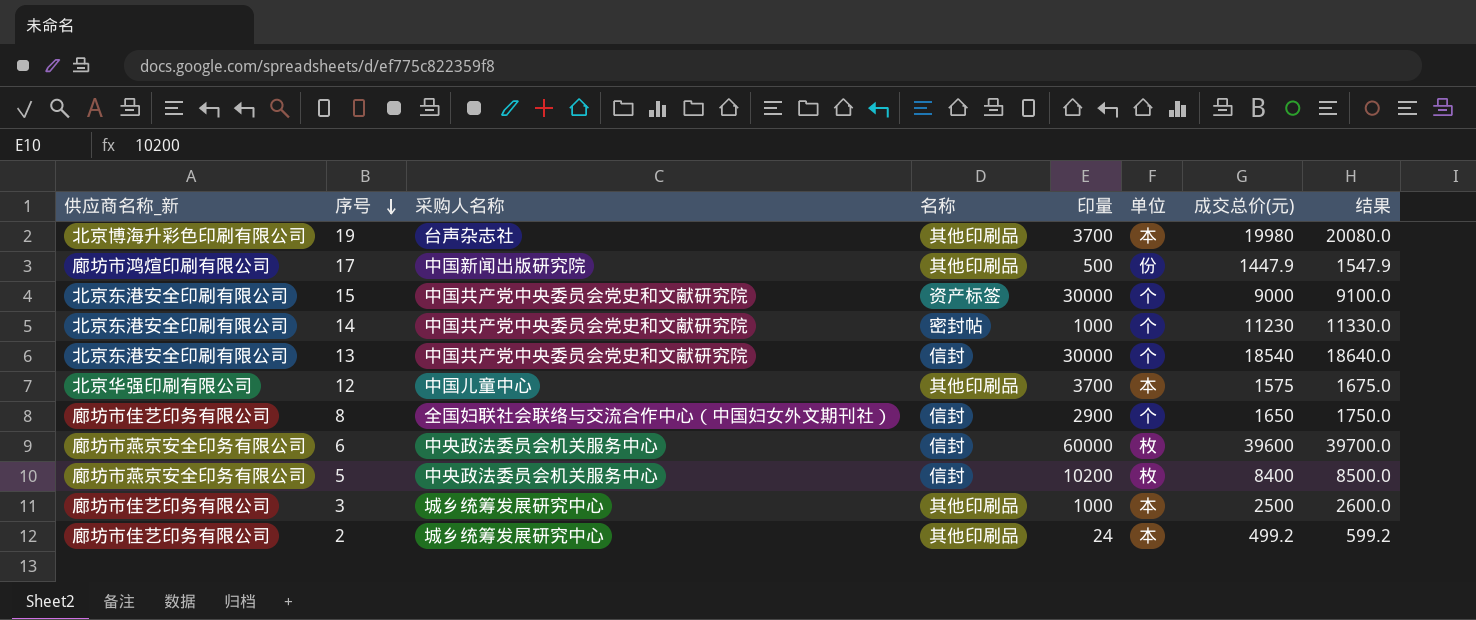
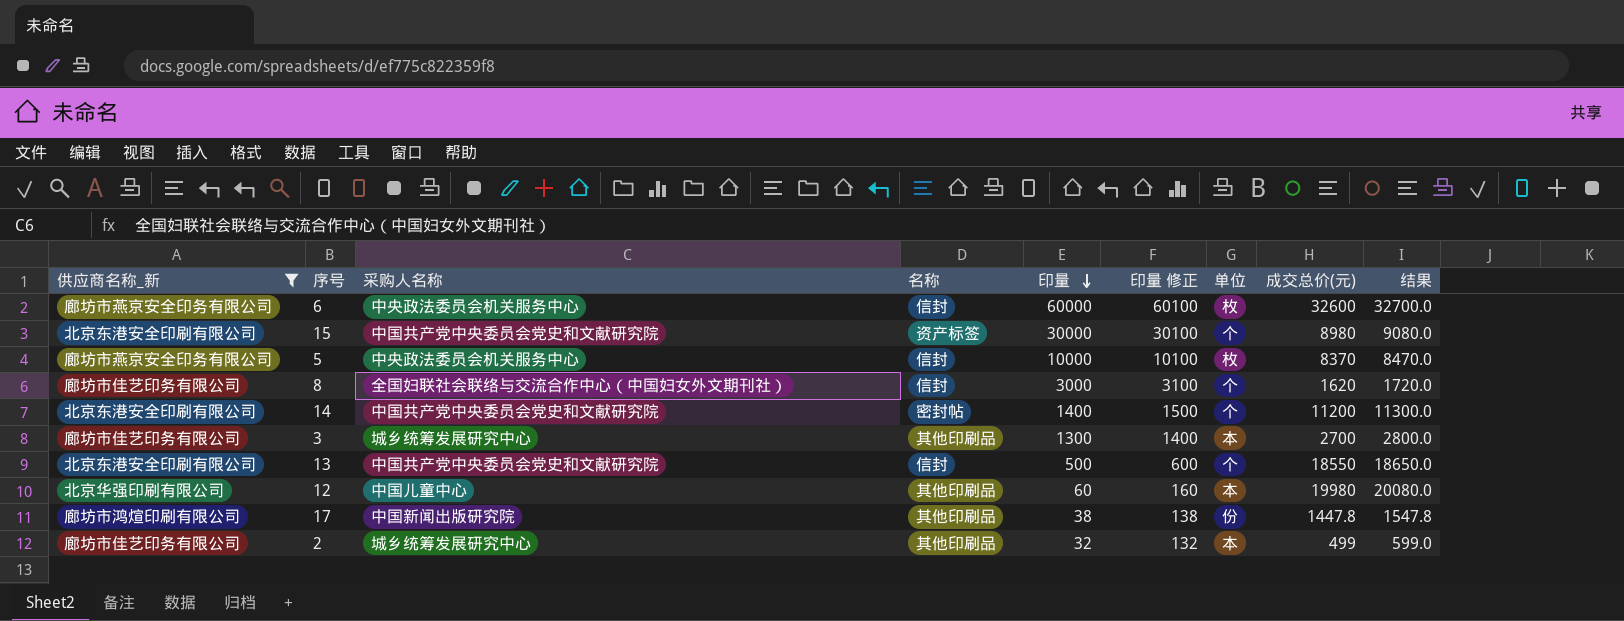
filter: none -> 供应商名称_新 != 北京博海升彩色印刷有限公司
row order: 序号 descending -> 印量 descending
column 印量 修正 | formula: none -> [印量] + 100
6 | 成交总价(元): 39600 -> 32600
6 | 结果: 39700.0 -> 32700.0
15 | 成交总价(元): 9000 -> 8980
15 | 结果: 9100.0 -> 9080.0
5 | 印量: 10200 -> 10000
5 | 成交总价(元): 8400 -> 8370
5 | 结果: 8500.0 -> 8470.0
8 | 印量: 2900 -> 3000
8 | 成交总价(元): 1650 -> 1620
8 | 结果: 1750.0 -> 1720.0
14 | 印量: 1000 -> 1400
14 | 成交总价(元): 11230 -> 11200
14 | 结果: 11330.0 -> 11300.0
3 | 印量: 1000 -> 1300
3 | 成交总价(元): 2500 -> 2700
3 | 结果: 2600.0 -> 2800.0
13 | 印量: 30000 -> 500
13 | 成交总价(元): 18540 -> 18550
13 | 结果: 18640.0 -> 18650.0
12 | 印量: 3700 -> 60
12 | 成交总价(元): 1575 -> 19980
12 | 结果: 1675.0 -> 20080.0
17 | 印量: 500 -> 38
17 | 成交总价(元): 1447.9 -> 1447.8
17 | 结果: 1547.9 -> 1547.8
2 | 印量: 24 -> 32
2 | 成交总价(元): 499.2 -> 499
2 | 结果: 599.2 -> 599.0

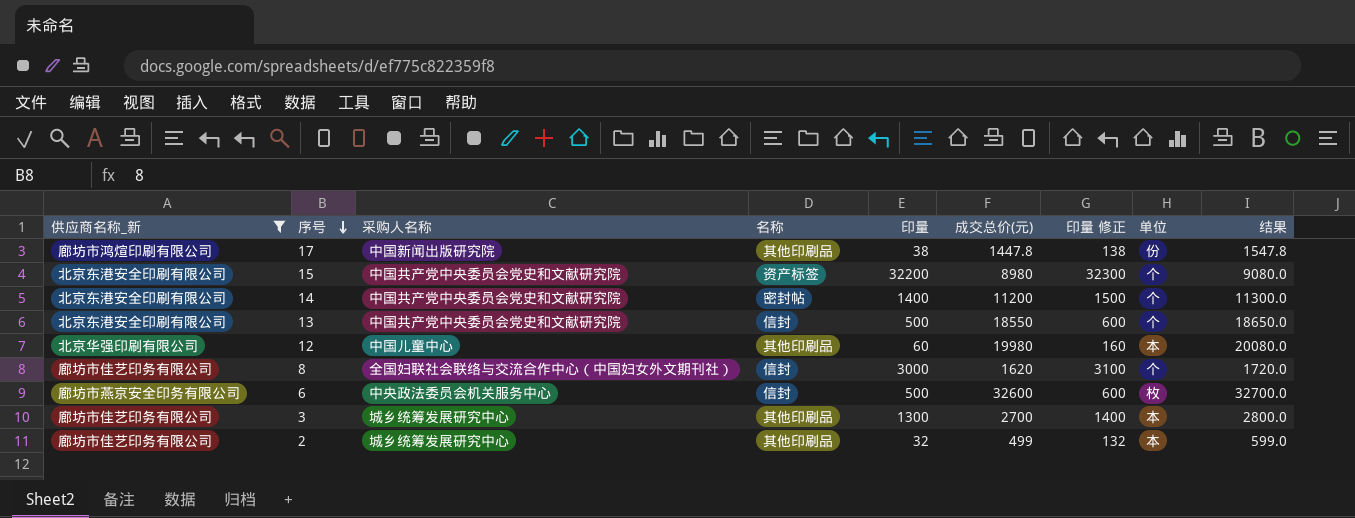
row order: 印量 descending -> 序号 descending
column 成交总价(元) | position: 8 -> 6
row 5: 廊坊市燕京安全印务有限公司 | 中央政法委员会机关服务中心 | 信封 | 10000 | 10100 | 枚 | 8370 | 8470.0 -> none
15 | 印量: 30000 -> 32200
15 | 印量 修正: 30100 -> 32300
6 | 印量: 60000 -> 500
6 | 印量 修正: 60100 -> 600

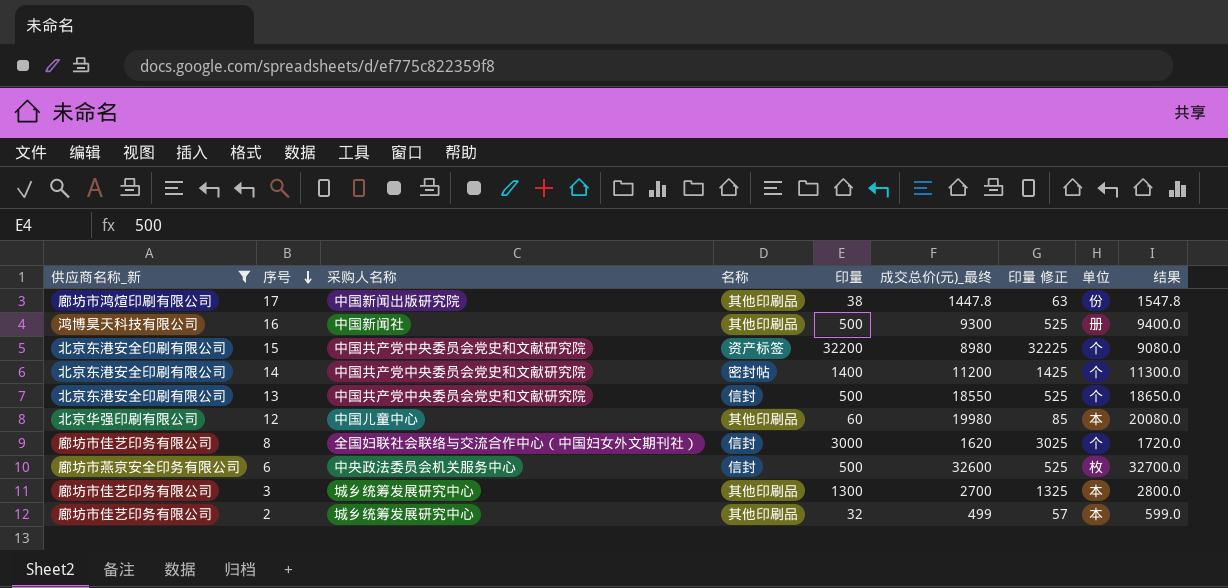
column name: 成交总价(元) -> 成交总价(元)_最终
column 印量 修正 | formula: [印量] + 100 -> [印量] + 25
row 16: none -> 鸿博昊天科技有限公司 | 中国新闻社 | 其他印刷品 | 500 | 9300 | 525 | 册 | 9400.0

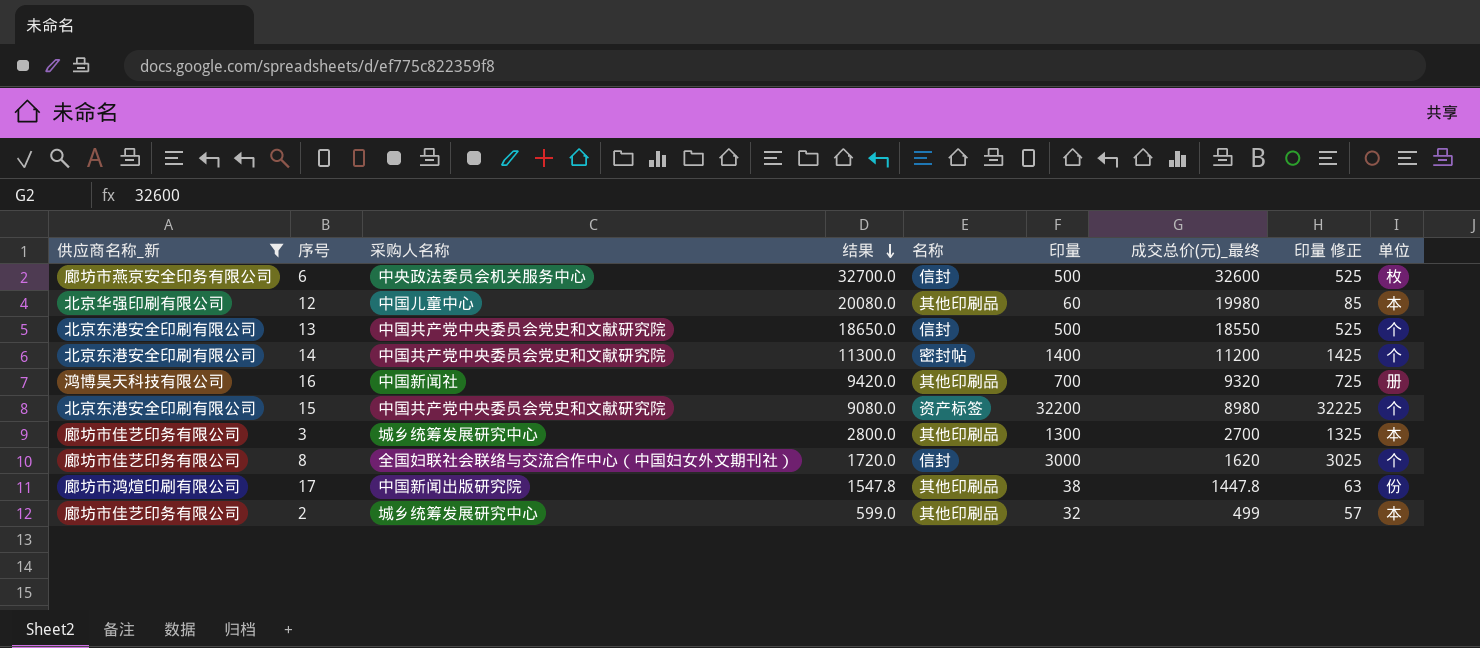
row order: 序号 descending -> 结果 descending
column 结果 | position: 9 -> 4
16 | 结果: 9400.0 -> 9420.0
16 | 印量: 500 -> 700
16 | 成交总价(元)_最终: 9300 -> 9320
16 | 印量 修正: 525 -> 725

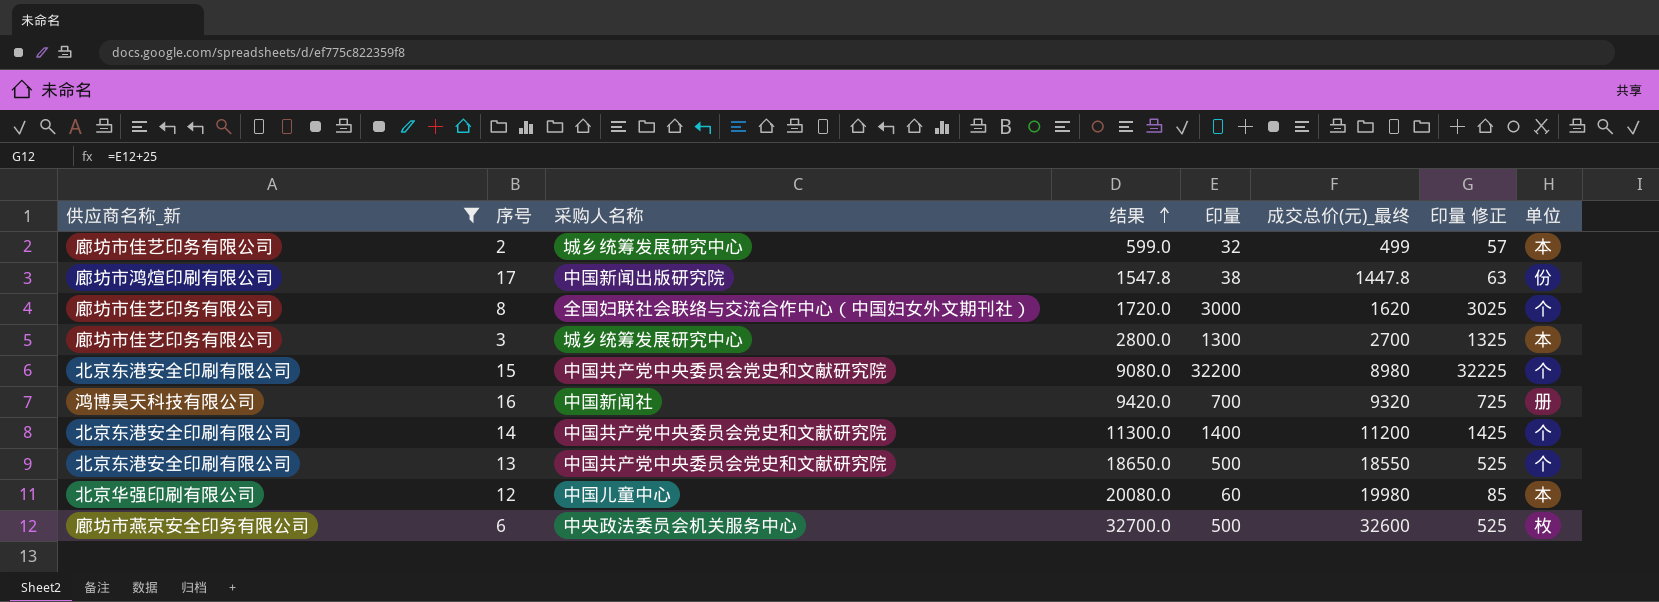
row order: 结果 descending -> 结果 ascending
column 名称 | position: 5 -> none

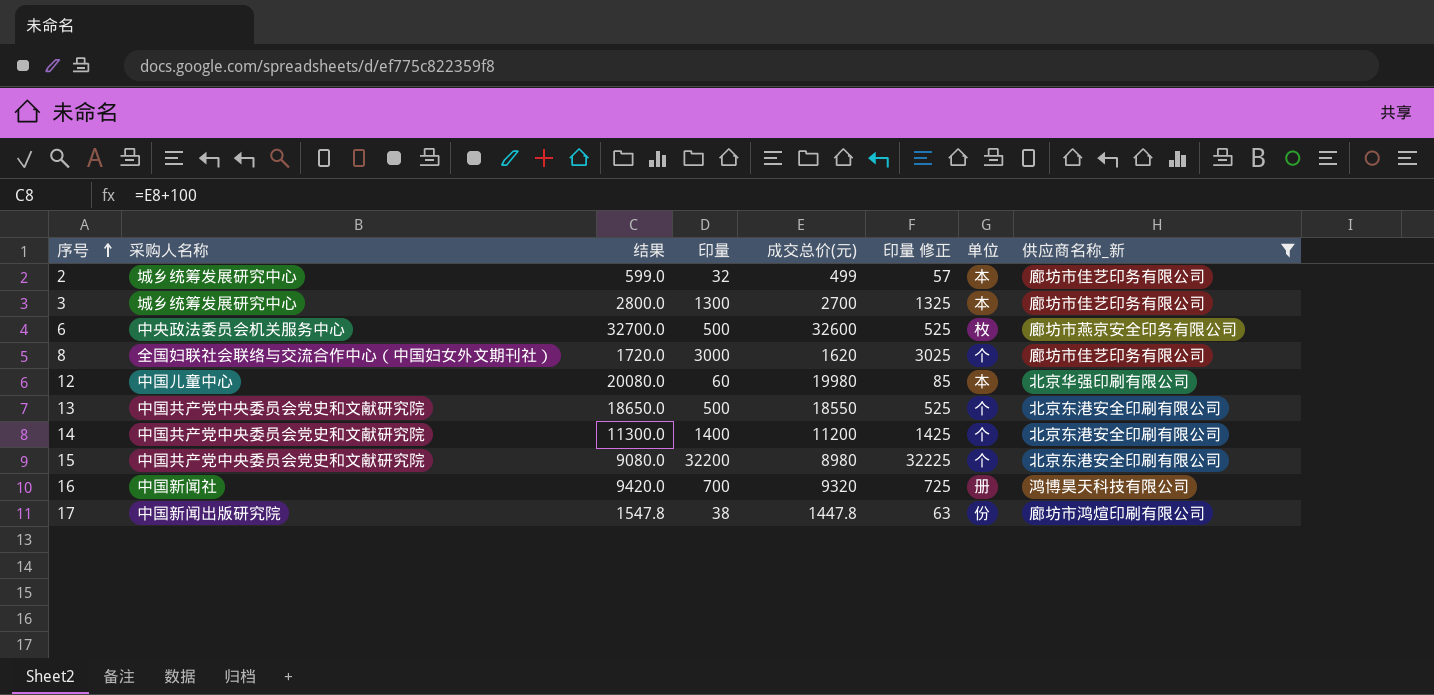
row order: 结果 ascending -> 序号 ascending
column name: 成交总价(元)_最终 -> 成交总价(元)
column 供应商名称_新 | position: 1 -> 8

